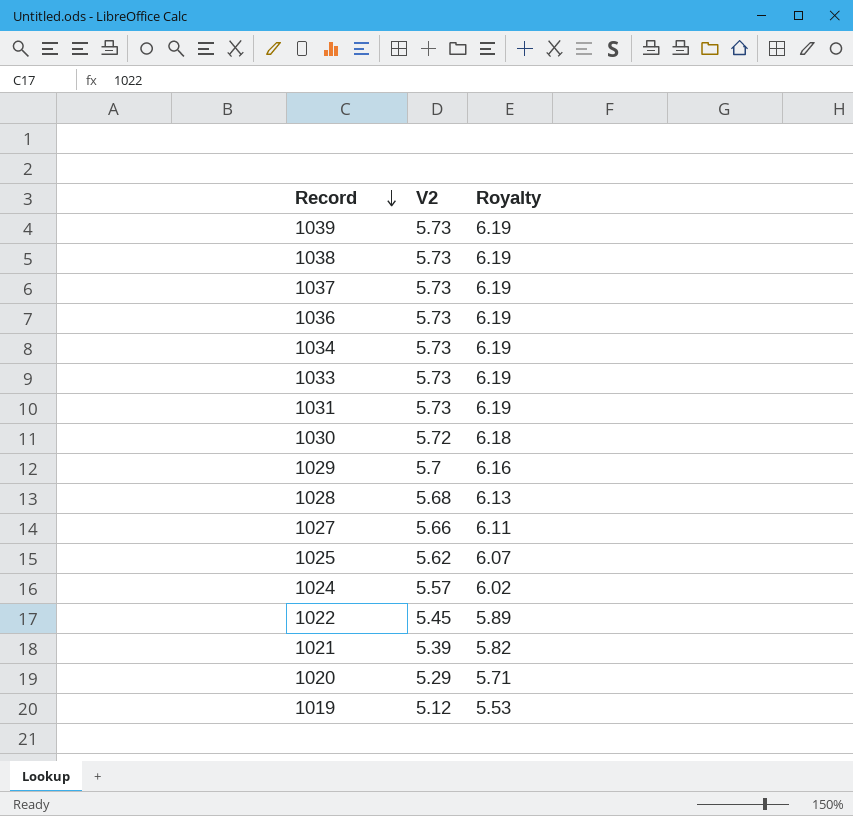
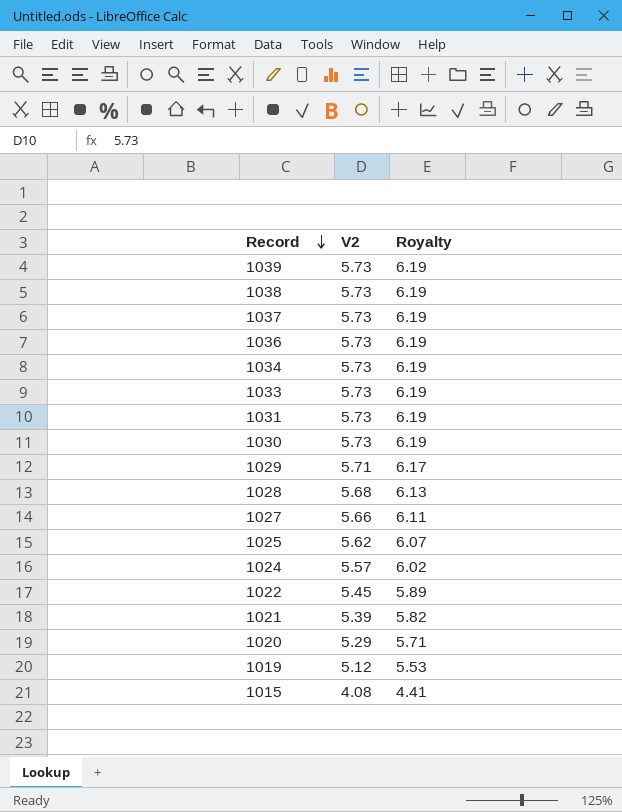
1030 | V2: 5.72 -> 5.73
1030 | Royalty: 6.18 -> 6.19
1029 | V2: 5.7 -> 5.71
1029 | Royalty: 6.16 -> 6.17
row 1015: none -> 4.08 | 4.41

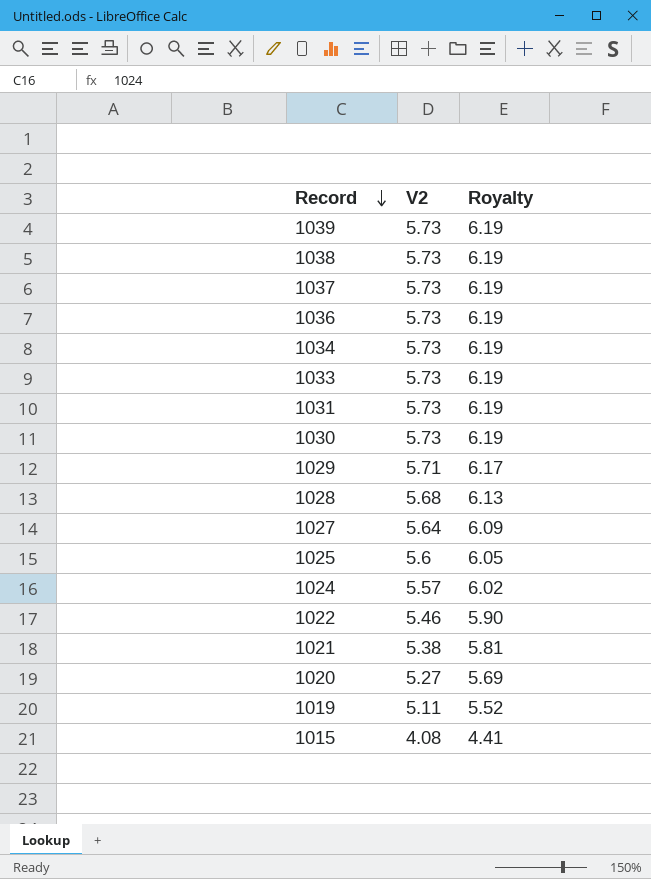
1027 | V2: 5.66 -> 5.64
1027 | Royalty: 6.11 -> 6.09
1025 | V2: 5.62 -> 5.6
1025 | Royalty: 6.07 -> 6.05
1022 | V2: 5.45 -> 5.46
1022 | Royalty: 5.89 -> 5.90
1021 | V2: 5.39 -> 5.38
1021 | Royalty: 5.82 -> 5.81
1020 | V2: 5.29 -> 5.27
1020 | Royalty: 5.71 -> 5.69
1019 | V2: 5.12 -> 5.11
1019 | Royalty: 5.53 -> 5.52

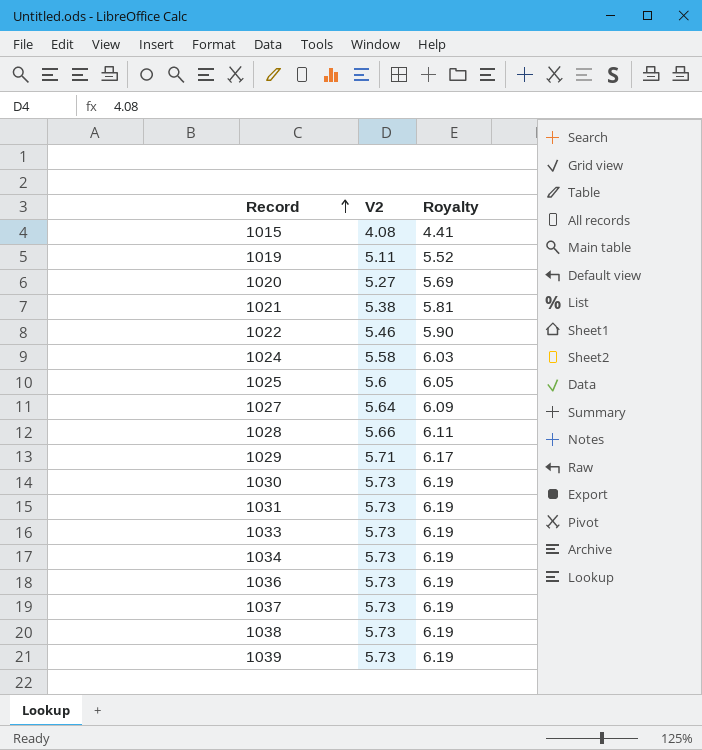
row order: Record descending -> Record ascending
1024 | V2: 5.57 -> 5.58
1024 | Royalty: 6.02 -> 6.03
1028 | V2: 5.68 -> 5.66
1028 | Royalty: 6.13 -> 6.11

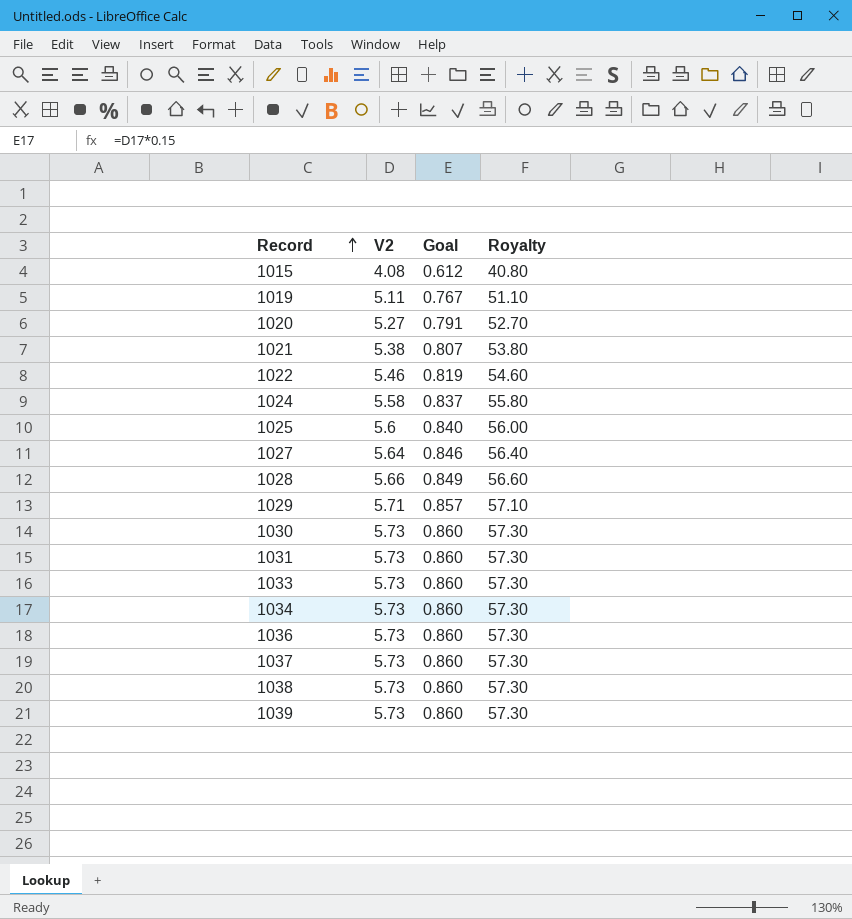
column Goal | formula: none -> [V2] * 0.15
column Royalty | formula: [V2] * 1.08 -> [V2] * 10

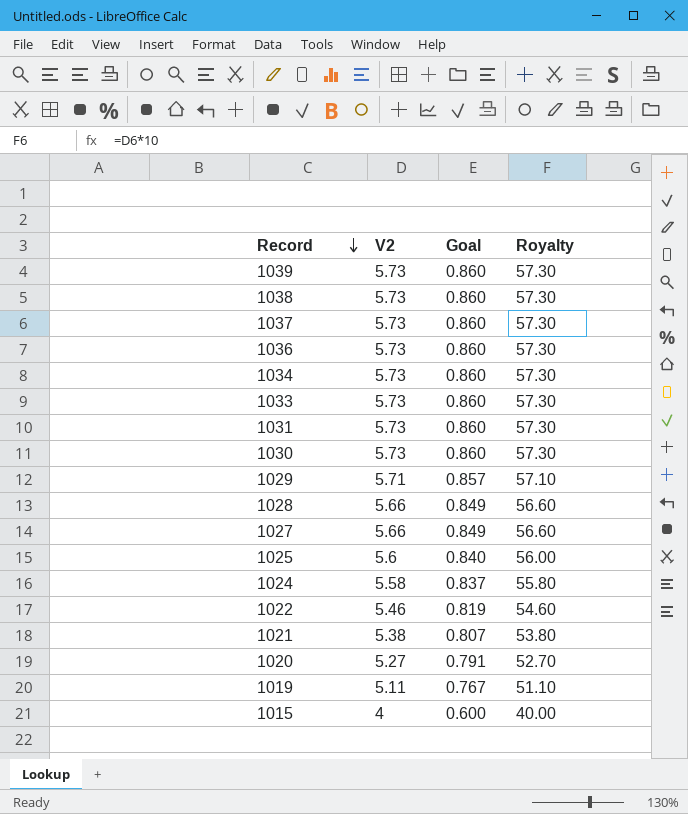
row order: Record ascending -> Record descending
1027 | V2: 5.64 -> 5.66
1027 | Goal: 0.846 -> 0.849
1027 | Royalty: 56.40 -> 56.60
1015 | V2: 4.08 -> 4
1015 | Goal: 0.612 -> 0.600
1015 | Royalty: 40.80 -> 40.00

